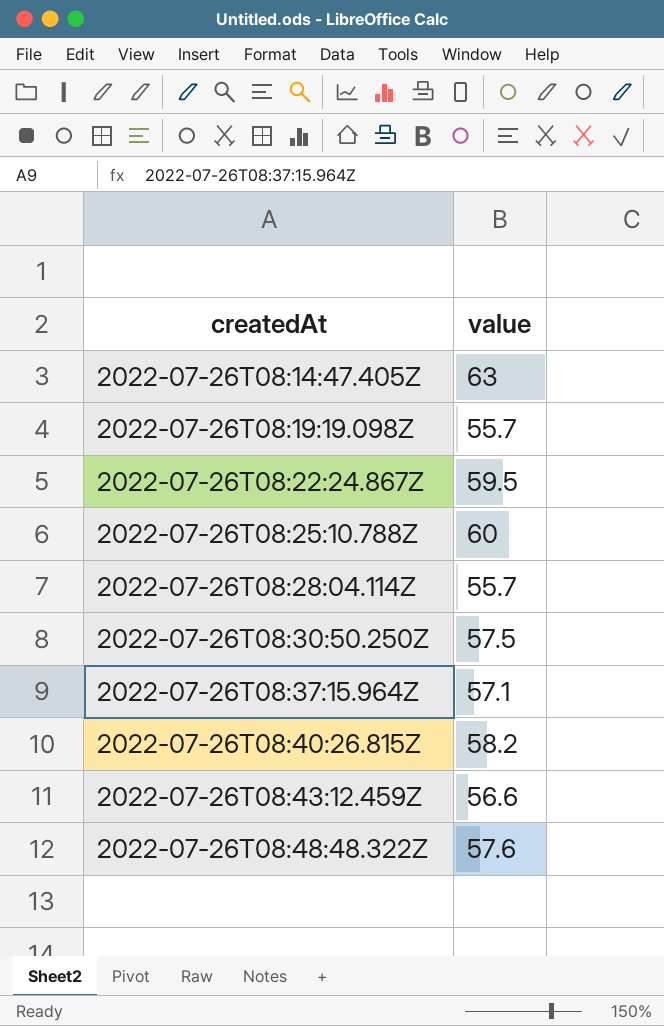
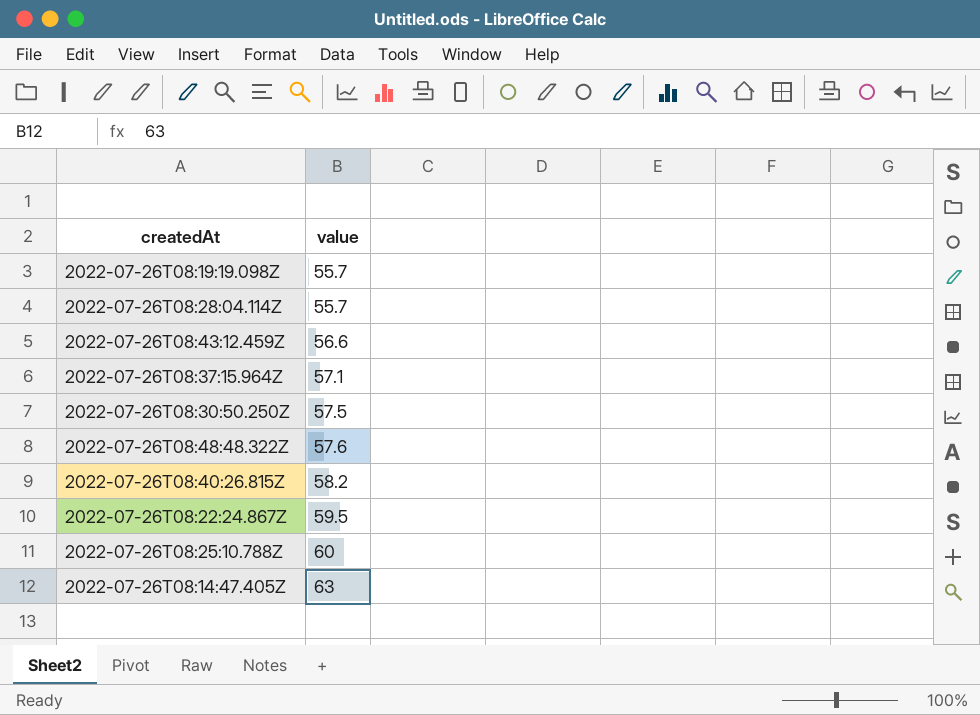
row order: createdAt ascending -> value ascending

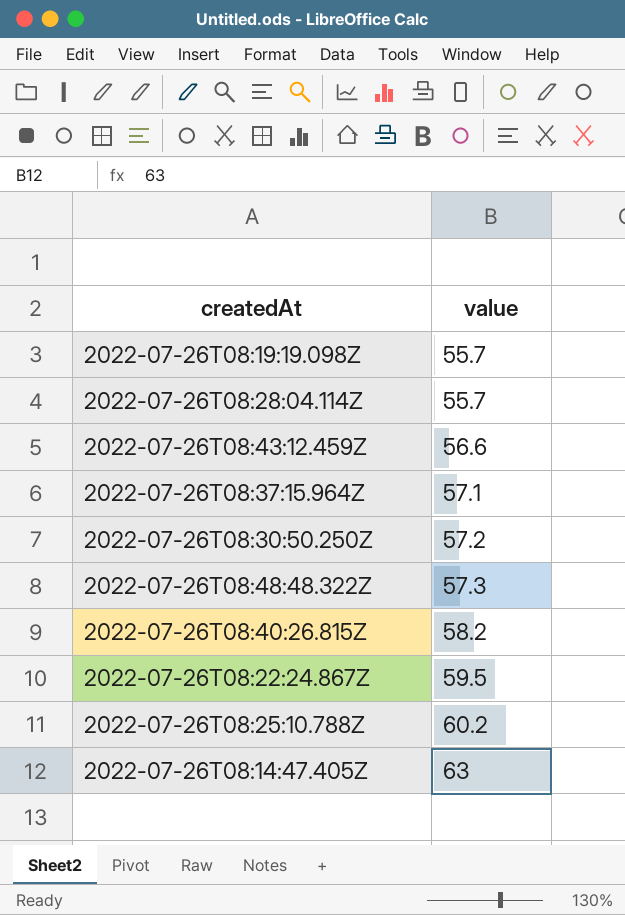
2022-07-26T08:30:50.250Z | value: 57.5 -> 57.2
2022-07-26T08:48:48.322Z | value: 57.6 -> 57.3
2022-07-26T08:25:10.788Z | value: 60 -> 60.2

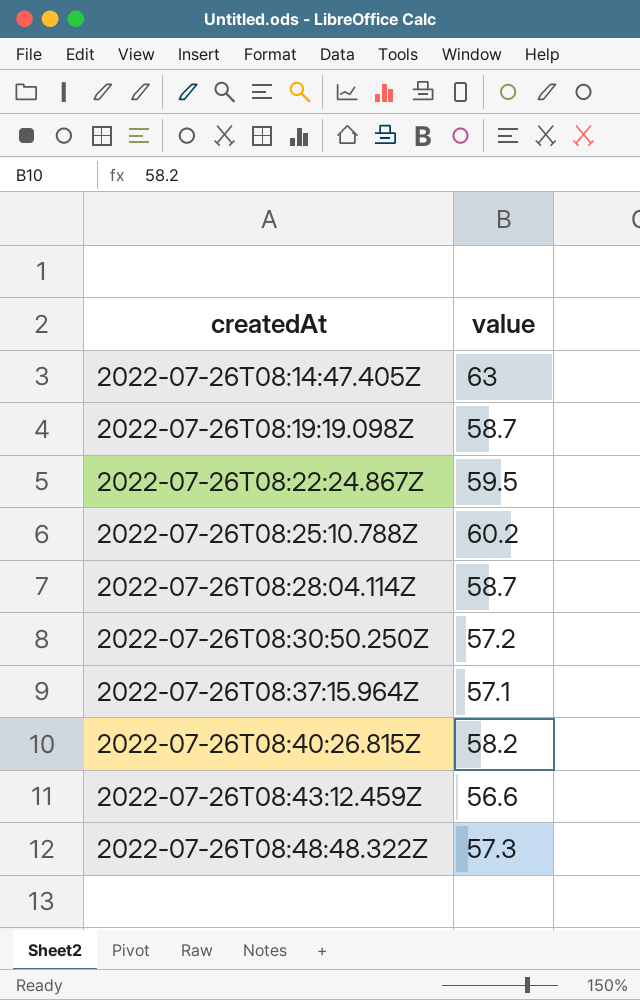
row order: value ascending -> createdAt ascending
2022-07-26T08:19:19.098Z | value: 55.7 -> 58.7
2022-07-26T08:28:04.114Z | value: 55.7 -> 58.7

